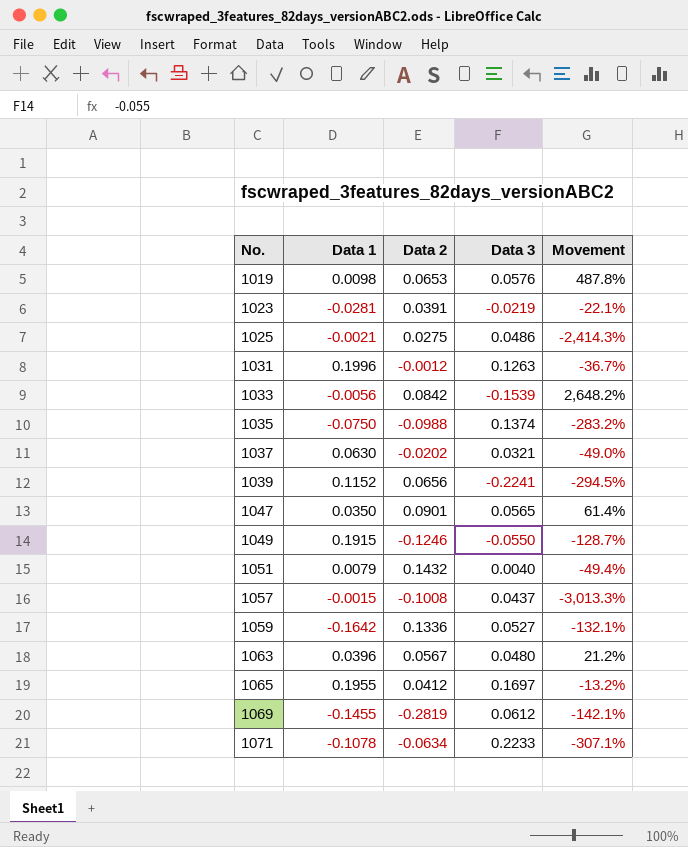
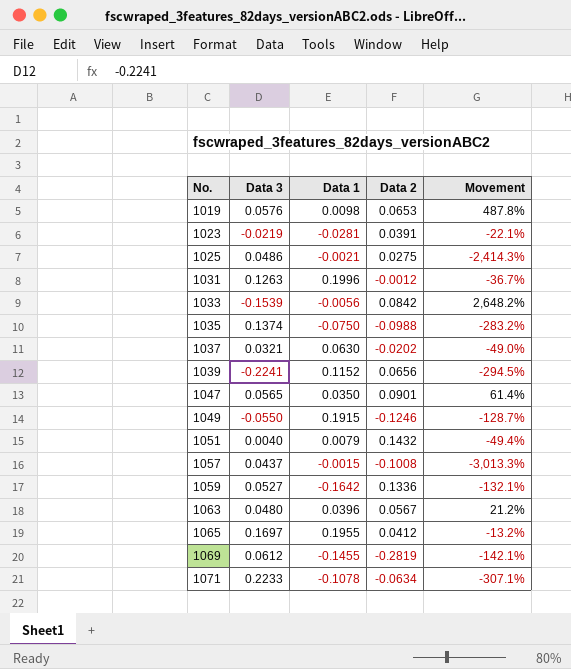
column Data 3 | position: 4 -> 2

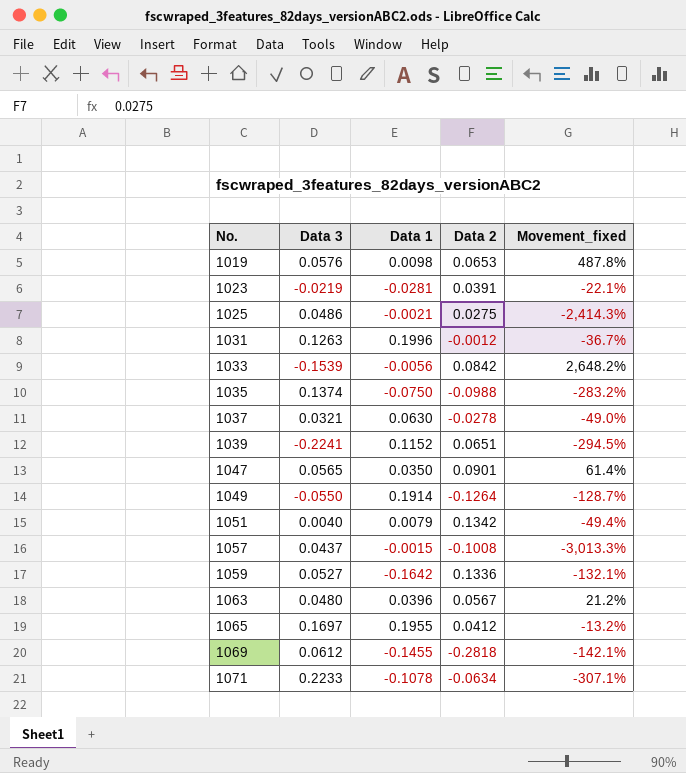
column name: Movement -> Movement_fixed
1037 | Data 2: -0.0202 -> -0.0278
1039 | Data 2: 0.0656 -> 0.0651
1049 | Data 1: 0.1915 -> 0.1914
1049 | Data 2: -0.1246 -> -0.1264
1051 | Data 2: 0.1432 -> 0.1342
1069 | Data 2: -0.2819 -> -0.2818

